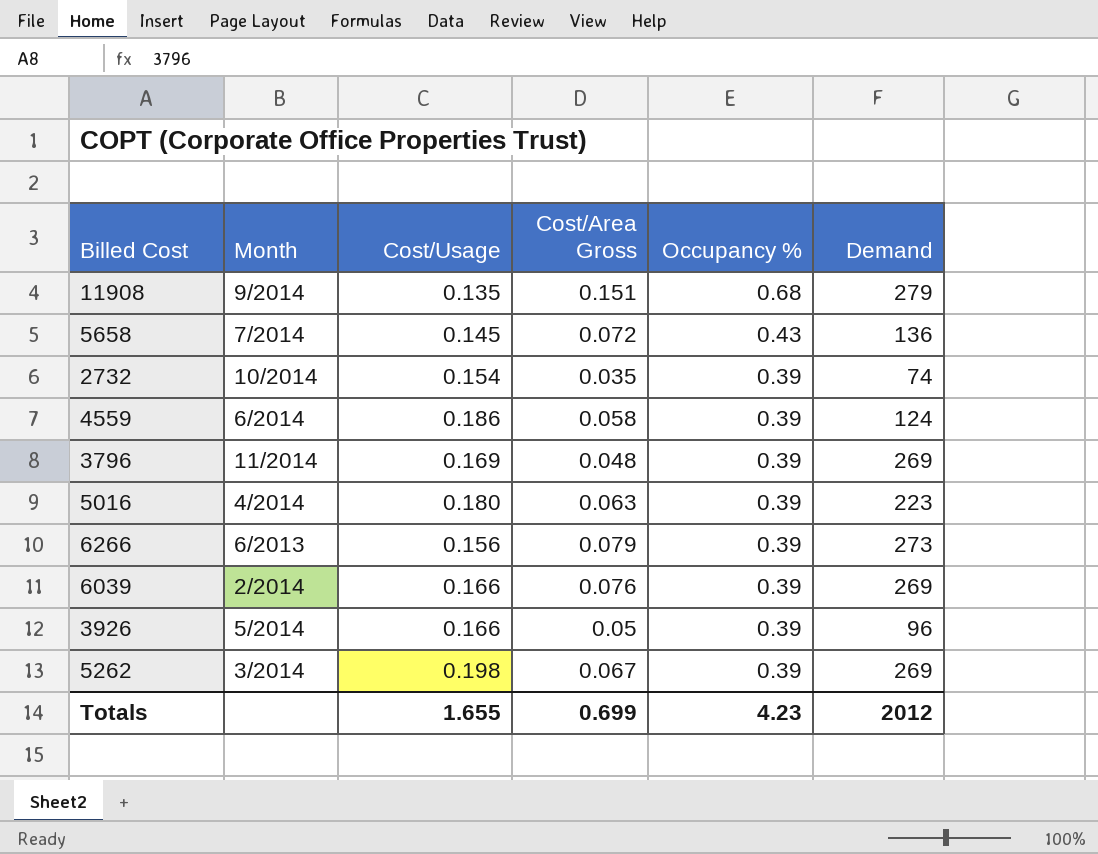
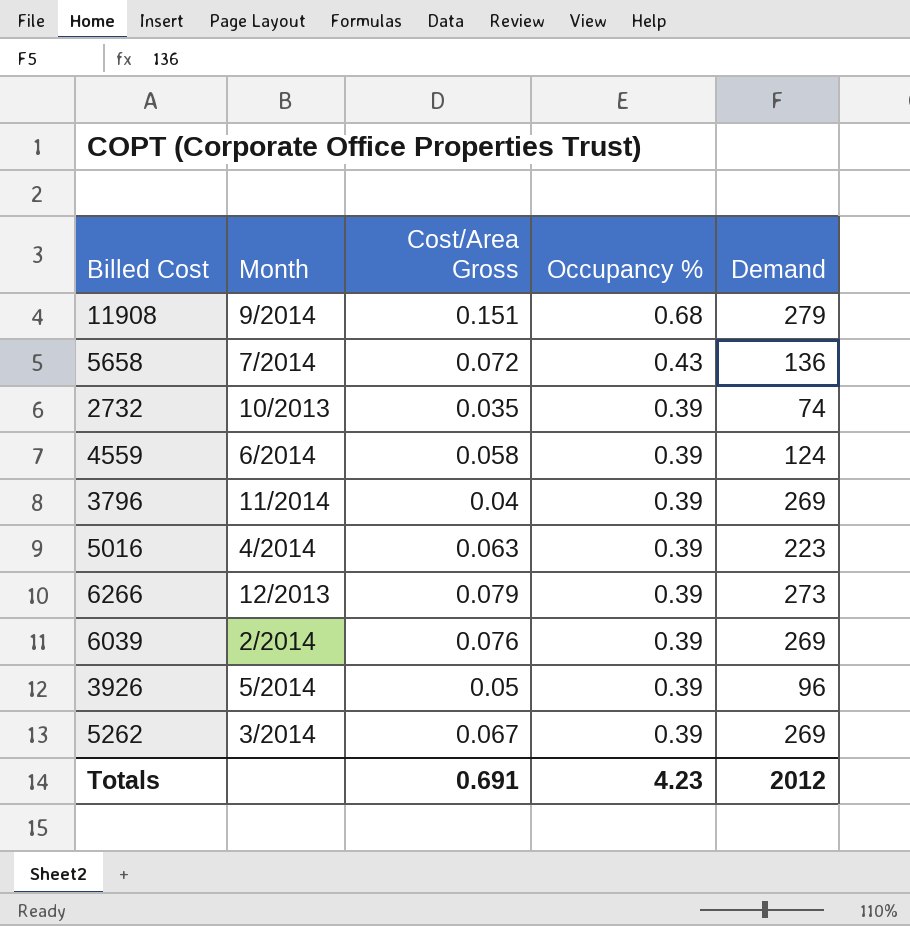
column Cost/Usage | position: 3 -> none
2732 | Month: 10/2014 -> 10/2013
3796 | Cost/Area Gross: 0.048 -> 0.04
6266 | Month: 6/2013 -> 12/2013
Totals | Cost/Area Gross: 0.699 -> 0.691

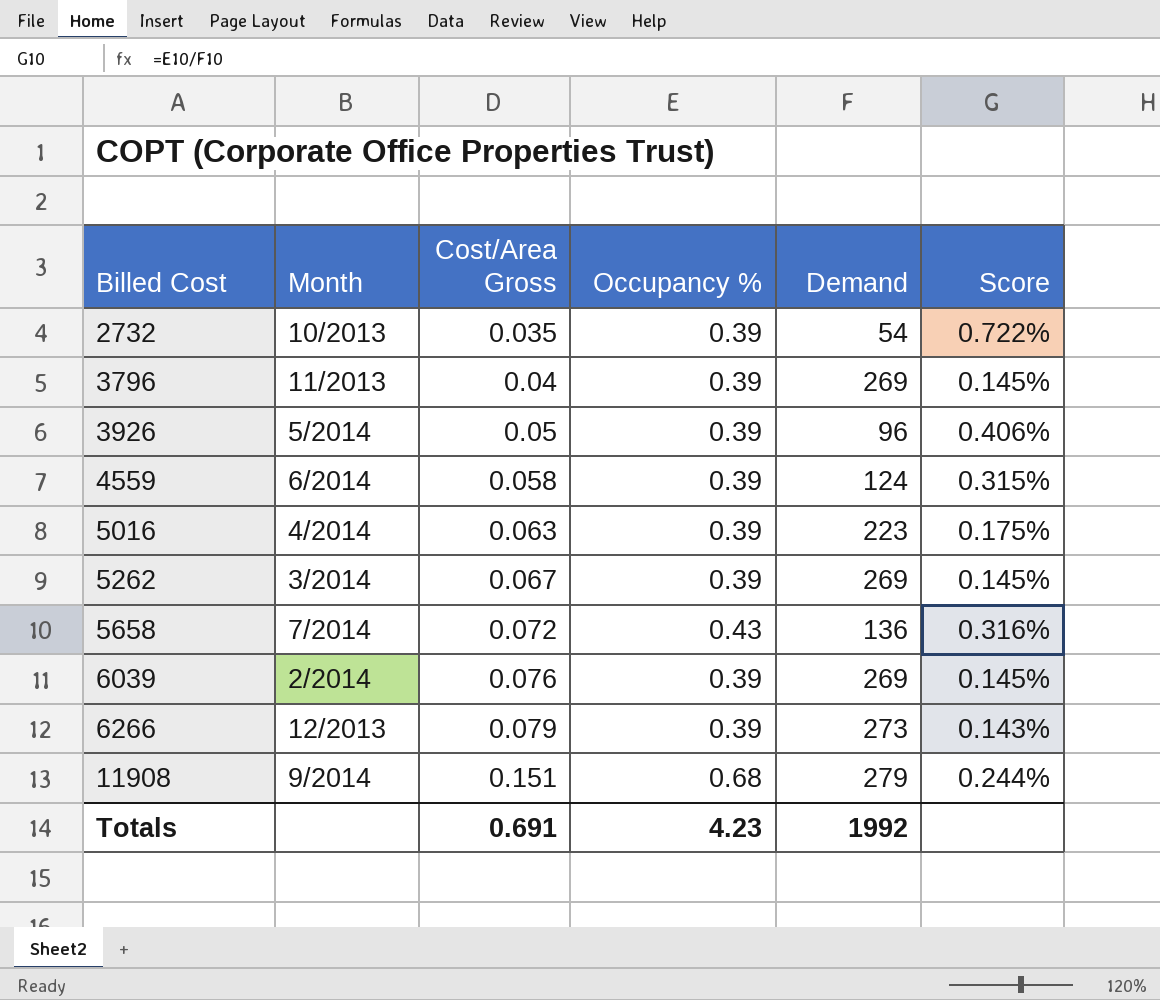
row order: Occupancy % descending -> Billed Cost ascending
column Score | formula: none -> [Occupancy %] / [Demand]
2732 | Demand: 74 -> 54
3796 | Month: 11/2014 -> 11/2013
Totals | Demand: 2012 -> 1992

